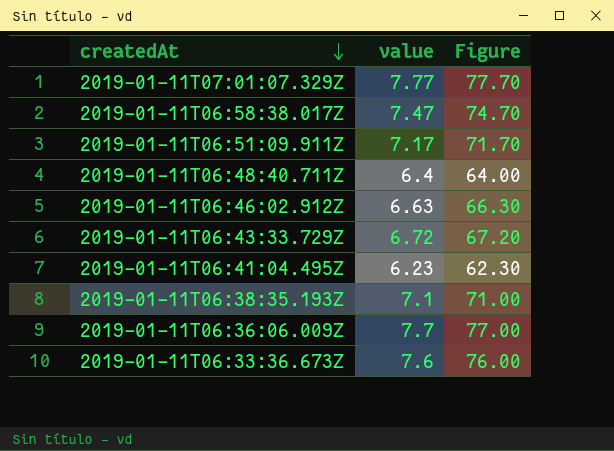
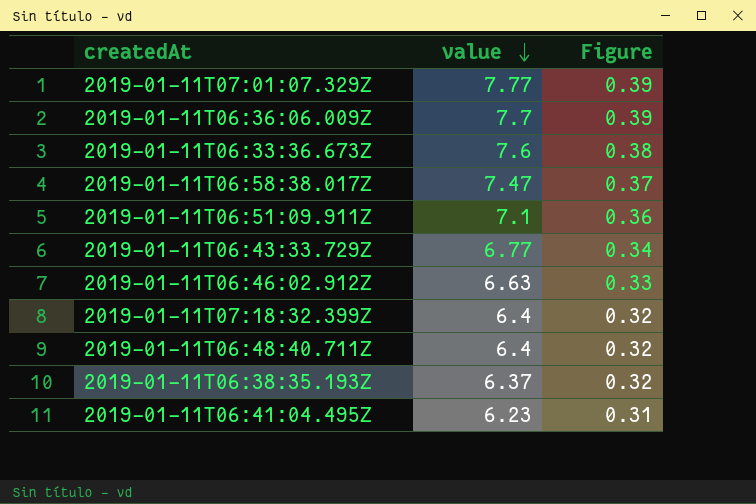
row order: createdAt descending -> value descending
column Figure | formula: [value] * 10 -> [value] * 0.05
2019-01-11T06:51:09.911Z | value: 7.17 -> 7.1
2019-01-11T06:43:33.729Z | value: 6.72 -> 6.77
row 2019-01-11T07:18:32.399Z: none -> 6.4 | 0.32
2019-01-11T06:38:35.193Z | value: 7.1 -> 6.37

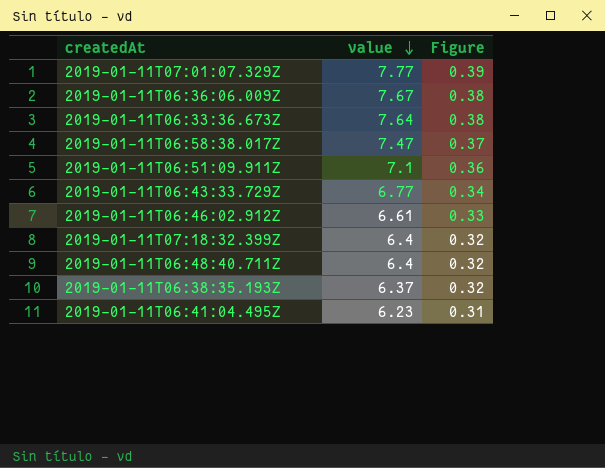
2019-01-11T06:36:06.009Z | value: 7.7 -> 7.67
2019-01-11T06:36:06.009Z | Figure: 0.39 -> 0.38
2019-01-11T06:33:36.673Z | value: 7.6 -> 7.64
2019-01-11T06:46:02.912Z | value: 6.63 -> 6.61

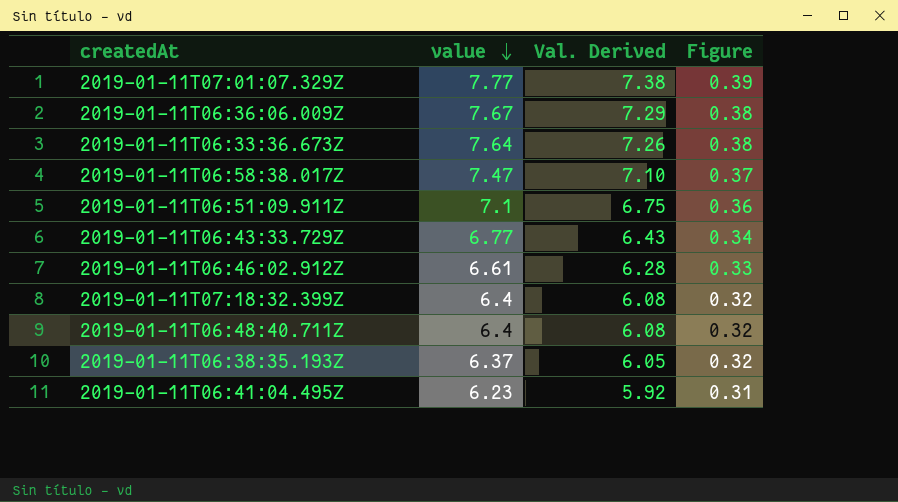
column Val. Derived | formula: none -> [value] * 0.95

